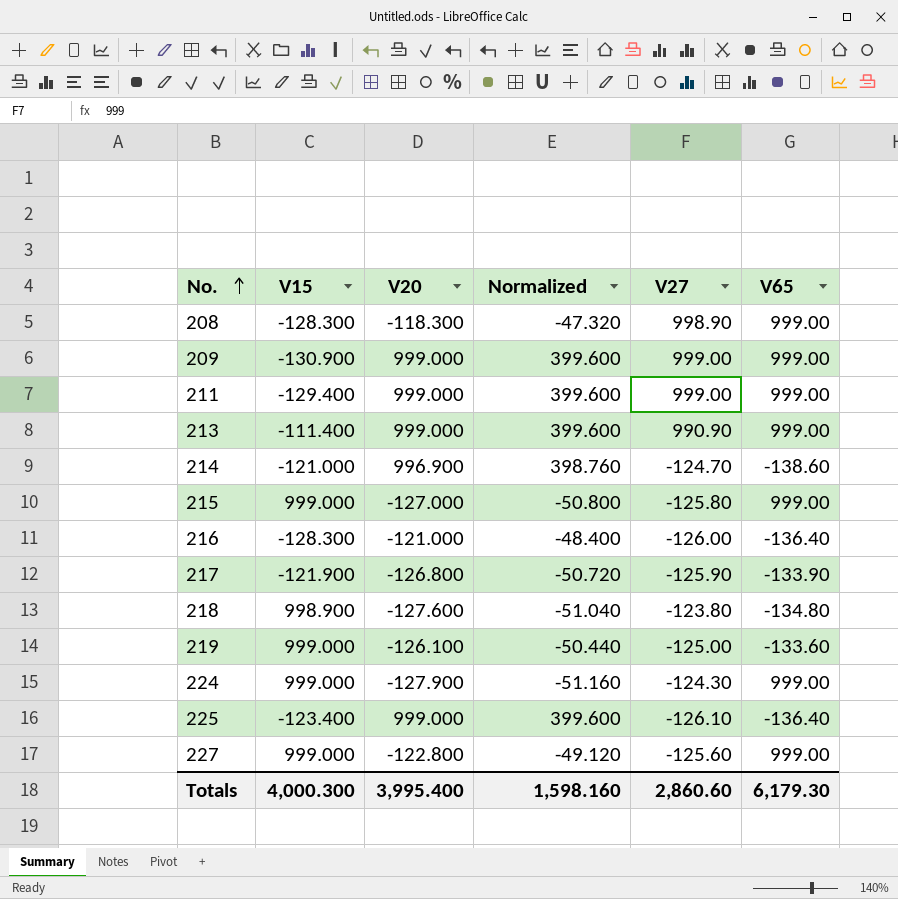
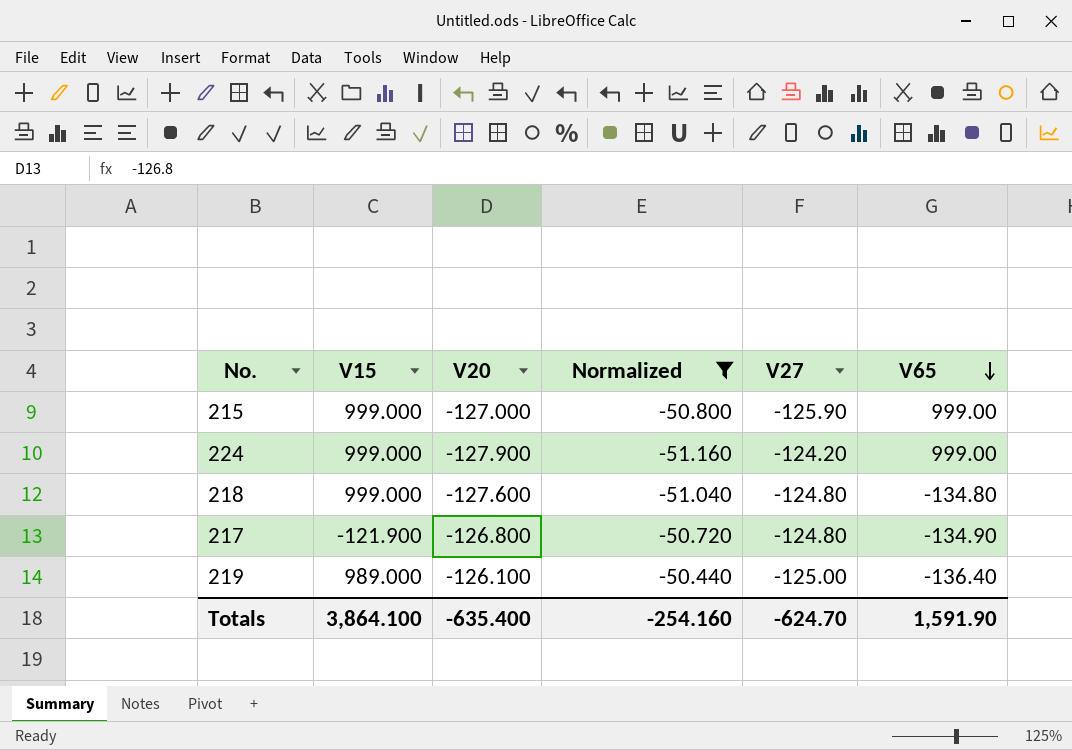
filter: none -> Normalized <= -50.440
row order: No. ascending -> V65 descending
215 | V27: -125.80 -> -125.90
224 | V27: -124.30 -> -124.20
218 | V15: 998.900 -> 999.000
218 | V27: -123.80 -> -124.80
217 | V27: -125.90 -> -124.80
217 | V65: -133.90 -> -134.90
219 | V15: 999.000 -> 989.000
219 | V65: -133.60 -> -136.40
Totals | V15: 4,000.300 -> 3,864.100
Totals | V20: 3,995.400 -> -635.400
Totals | Normalized: 1,598.160 -> -254.160
Totals | V27: 2,860.60 -> -624.70
Totals | V65: 6,179.30 -> 1,591.90

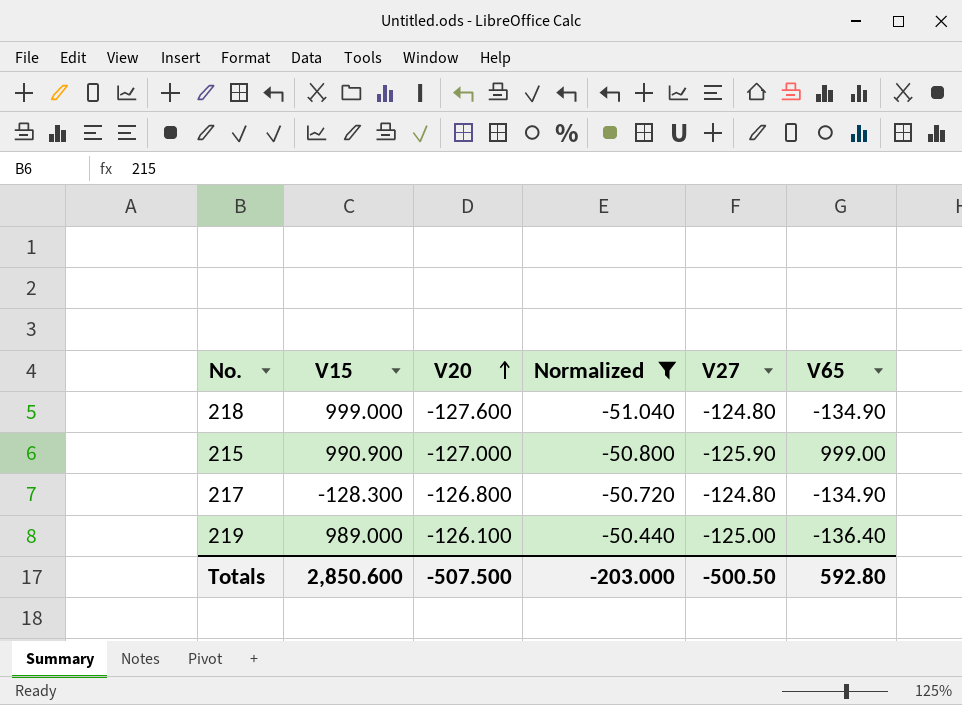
row order: V65 descending -> V20 ascending
row 224: 999.000 | -127.900 | -51.160 | -124.20 | 999.00 -> none
218 | V65: -134.80 -> -134.90
215 | V15: 999.000 -> 990.900
217 | V15: -121.900 -> -128.300
Totals | V15: 3,864.100 -> 2,850.600
Totals | V20: -635.400 -> -507.500
Totals | Normalized: -254.160 -> -203.000
Totals | V27: -624.70 -> -500.50
Totals | V65: 1,591.90 -> 592.80

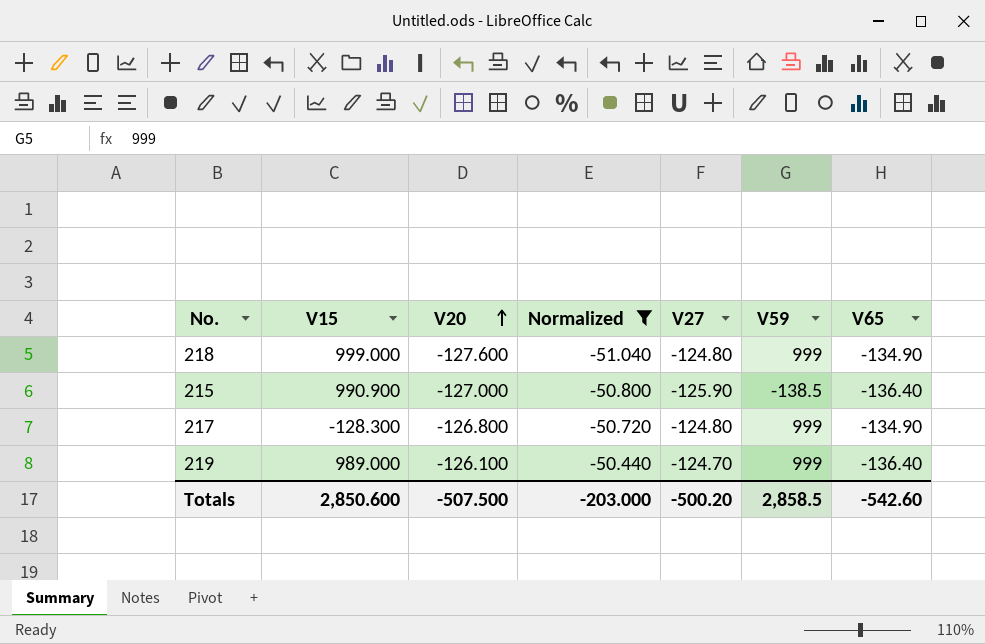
column V59 | position: none -> 6
215 | V65: 999.00 -> -136.40
219 | V27: -125.00 -> -124.70
Totals | V27: -500.50 -> -500.20
Totals | V65: 592.80 -> -542.60

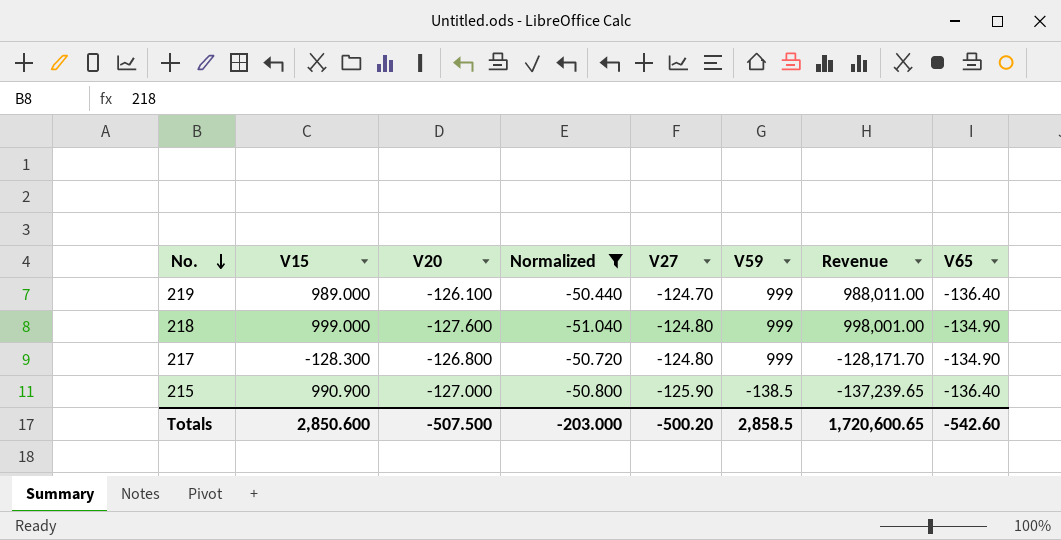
row order: V20 ascending -> No. descending
column Revenue | formula: none -> [V15] * [V59]

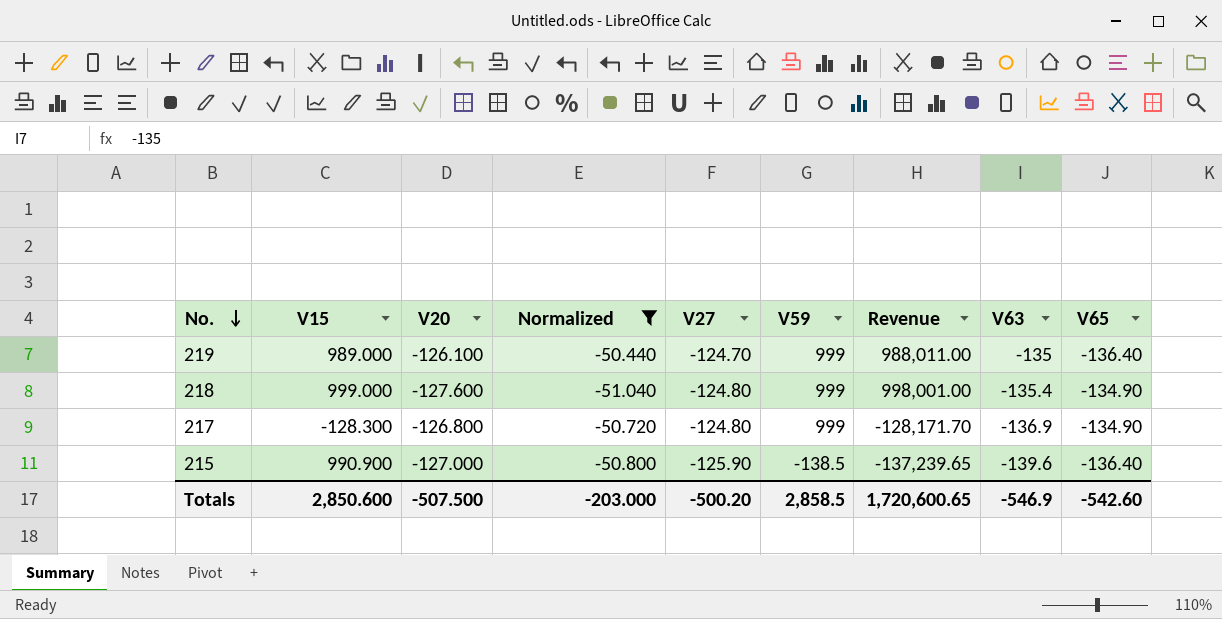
column V63 | position: none -> 8

